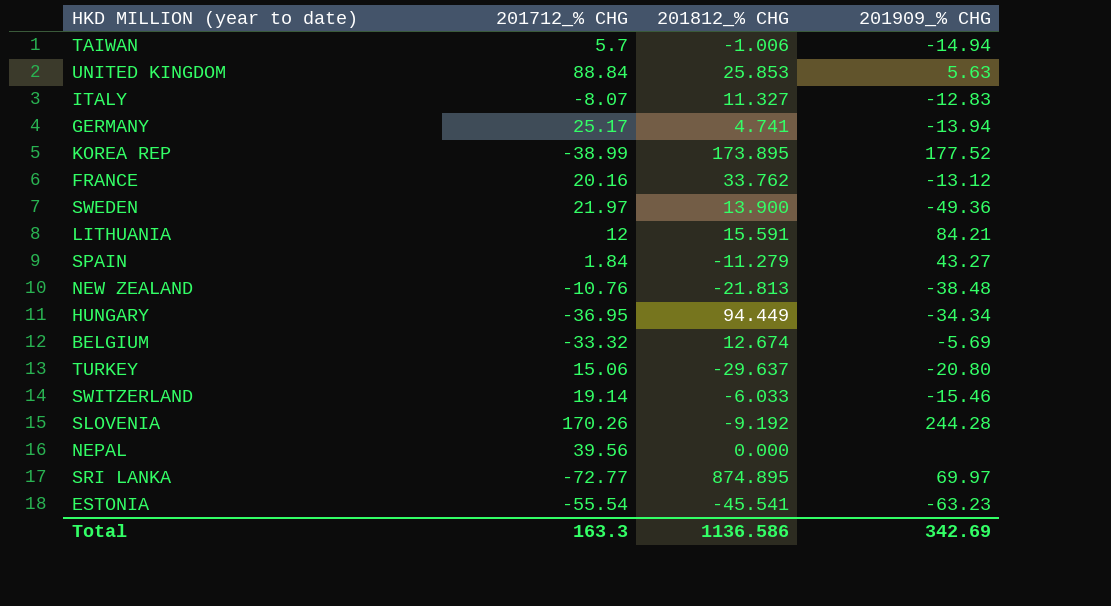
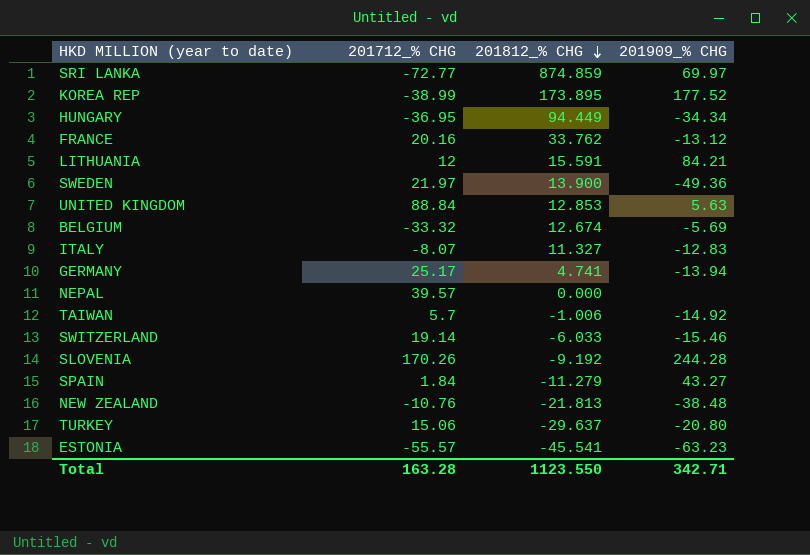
row order: none -> 201812_% CHG descending
SRI LANKA | 201812_% CHG: 874.895 -> 874.859
UNITED KINGDOM | 201812_% CHG: 25.853 -> 12.853
NEPAL | 201712_% CHG: 39.56 -> 39.57
TAIWAN | 201909_% CHG: -14.94 -> -14.92
ESTONIA | 201712_% CHG: -55.54 -> -55.57
Total | 201712_% CHG: 163.3 -> 163.28
Total | 201812_% CHG: 1136.586 -> 1123.550
Total | 201909_% CHG: 342.69 -> 342.71

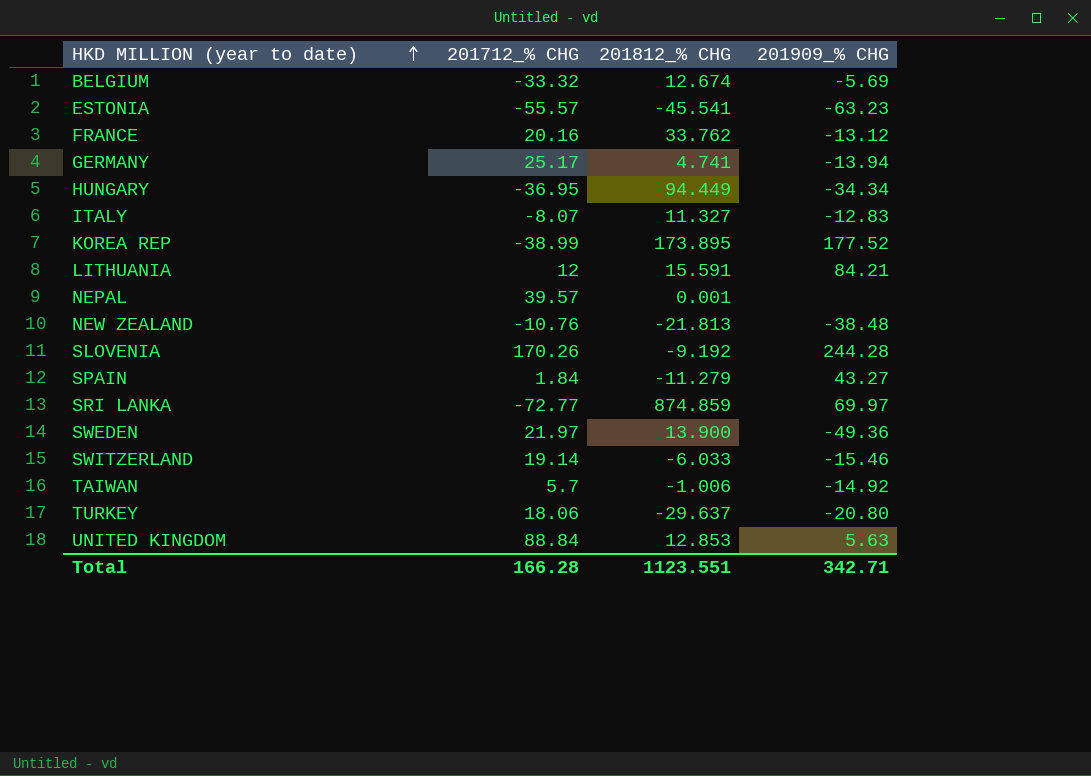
row order: 201812_% CHG descending -> HKD MILLION (year to date) ascending
NEPAL | 201812_% CHG: 0.000 -> 0.001
TURKEY | 201712_% CHG: 15.06 -> 18.06
Total | 201712_% CHG: 163.28 -> 166.28
Total | 201812_% CHG: 1123.550 -> 1123.551

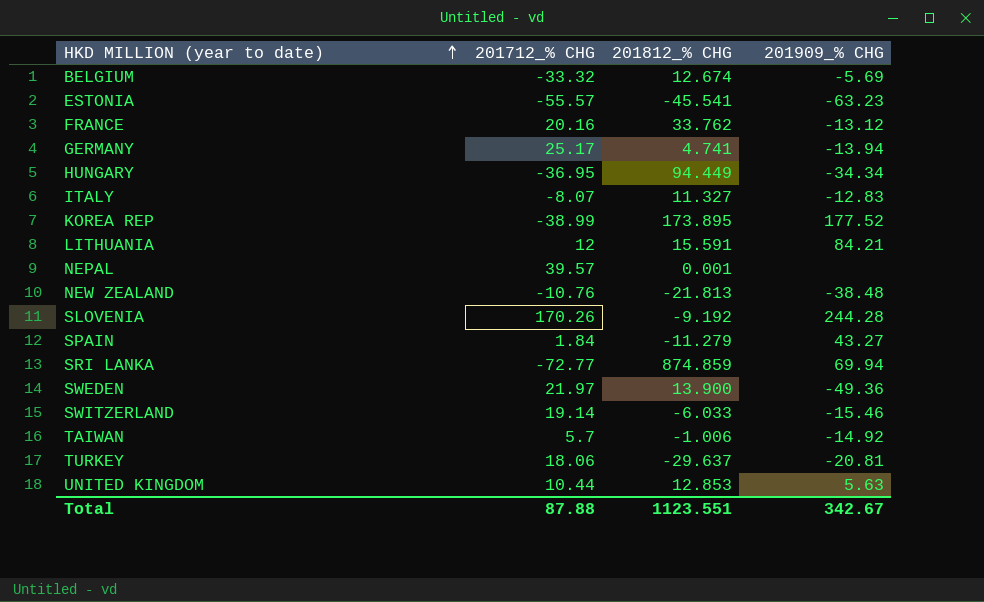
SRI LANKA | 201909_% CHG: 69.97 -> 69.94
TURKEY | 201909_% CHG: -20.80 -> -20.81
UNITED KINGDOM | 201712_% CHG: 88.84 -> 10.44
Total | 201712_% CHG: 166.28 -> 87.88
Total | 201909_% CHG: 342.71 -> 342.67

